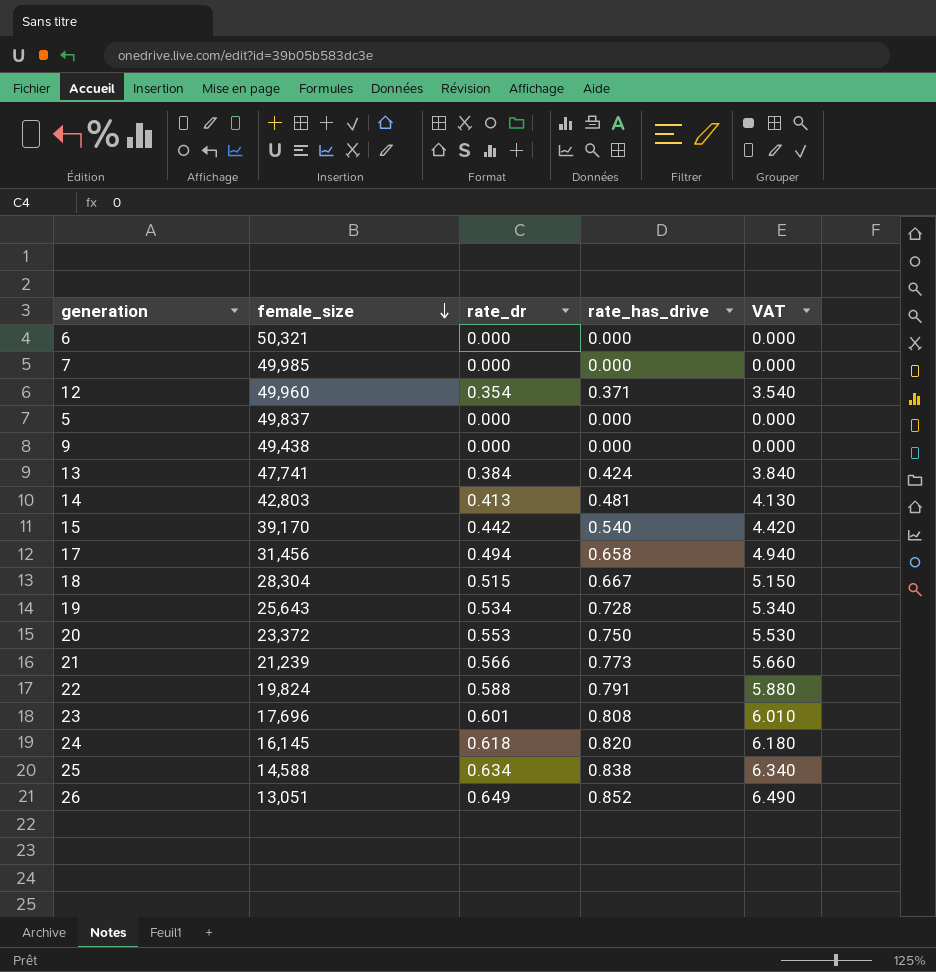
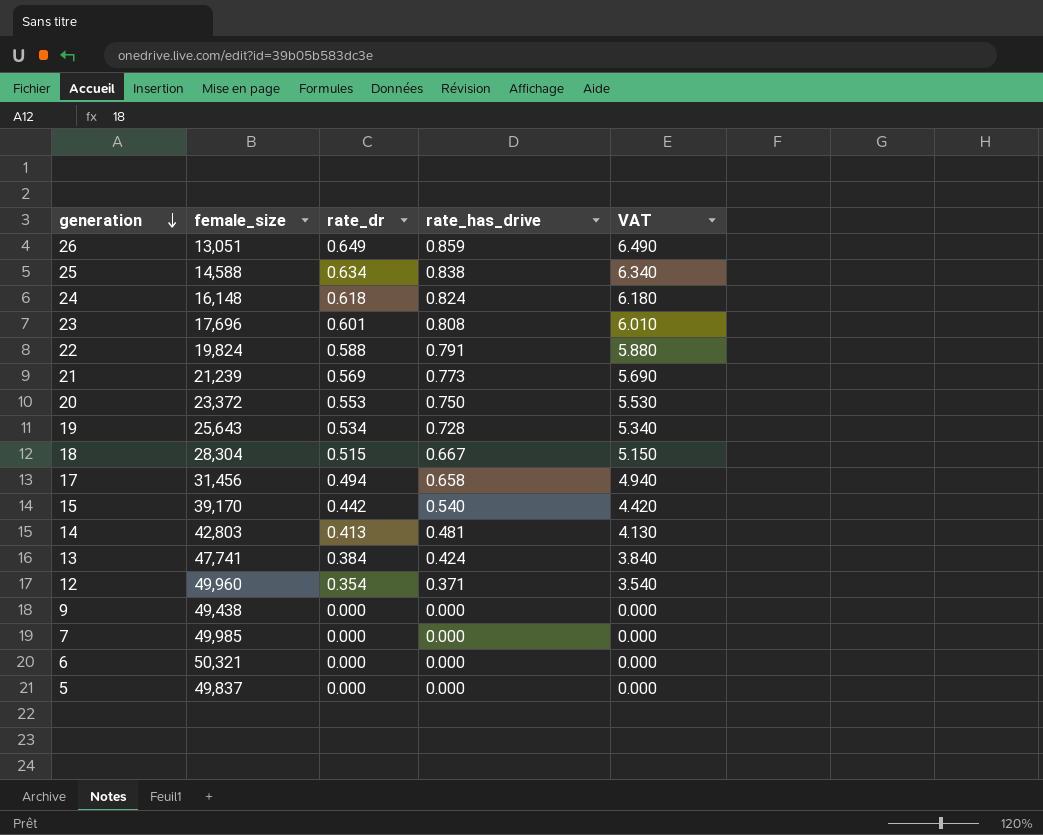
row order: female_size descending -> generation descending
26 | rate_has_drive: 0.852 -> 0.859
24 | female_size: 16,145 -> 16,148
24 | rate_has_drive: 0.820 -> 0.824
21 | rate_dr: 0.566 -> 0.569
21 | VAT: 5.660 -> 5.690

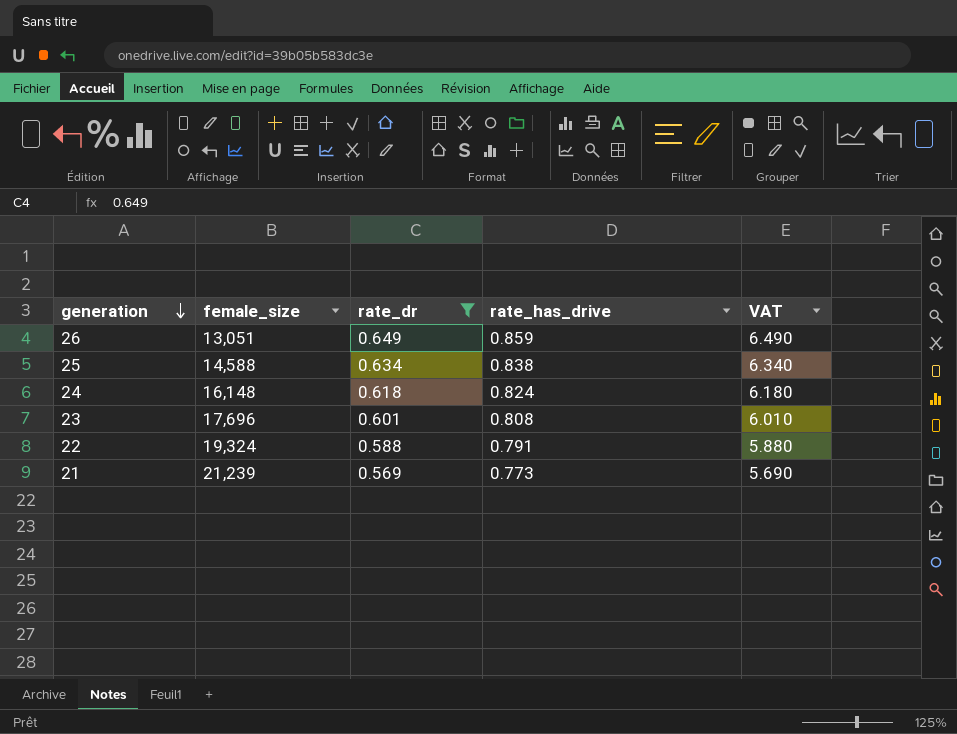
filter: none -> rate_dr >= 0.569
22 | female_size: 19,824 -> 19,324

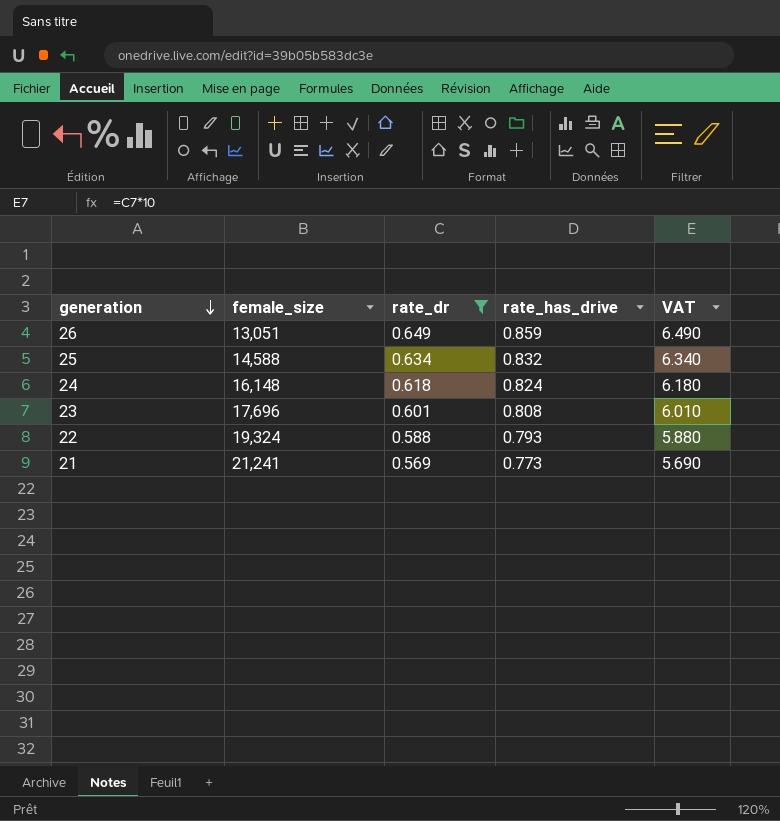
25 | rate_has_drive: 0.838 -> 0.832
22 | rate_has_drive: 0.791 -> 0.793
21 | female_size: 21,239 -> 21,241

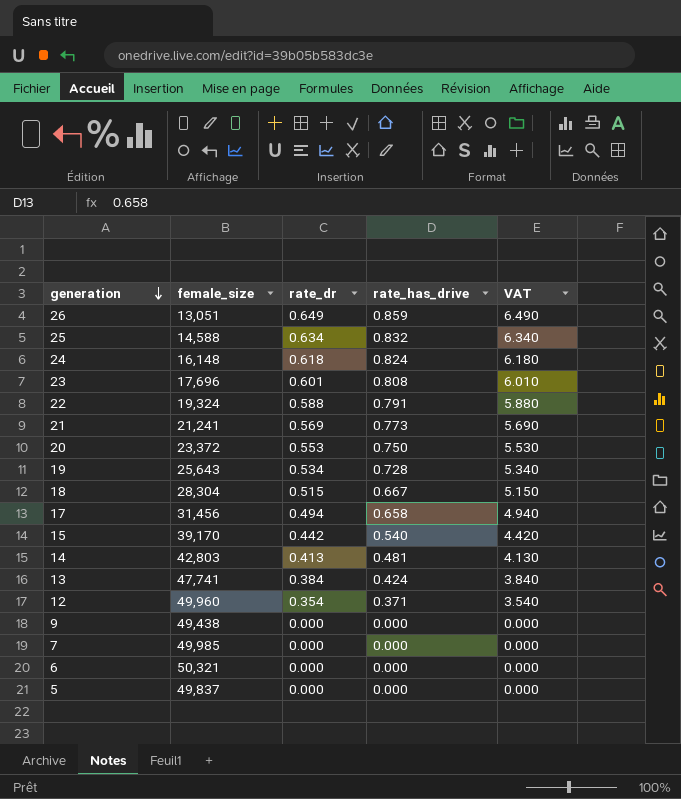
filter: rate_dr >= 0.569 -> none
22 | rate_has_drive: 0.793 -> 0.791

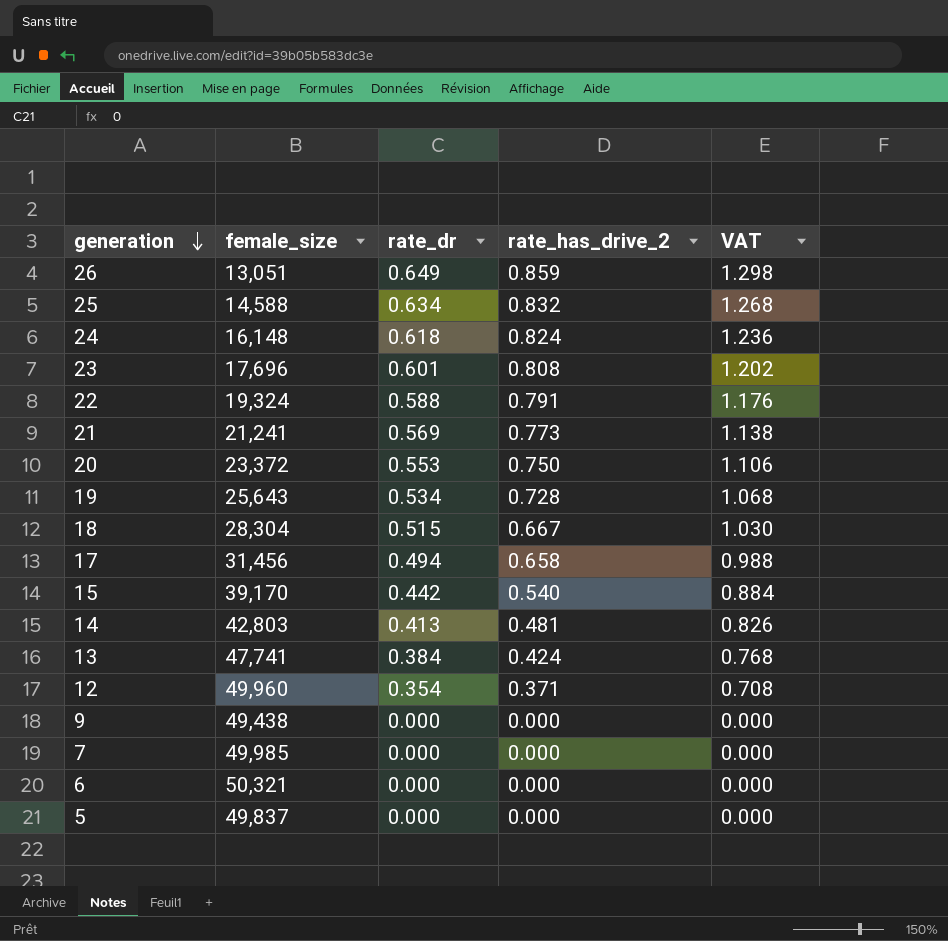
column name: rate_has_drive -> rate_has_drive_2
column VAT | formula: [rate_dr] * 10 -> [rate_dr] * 2

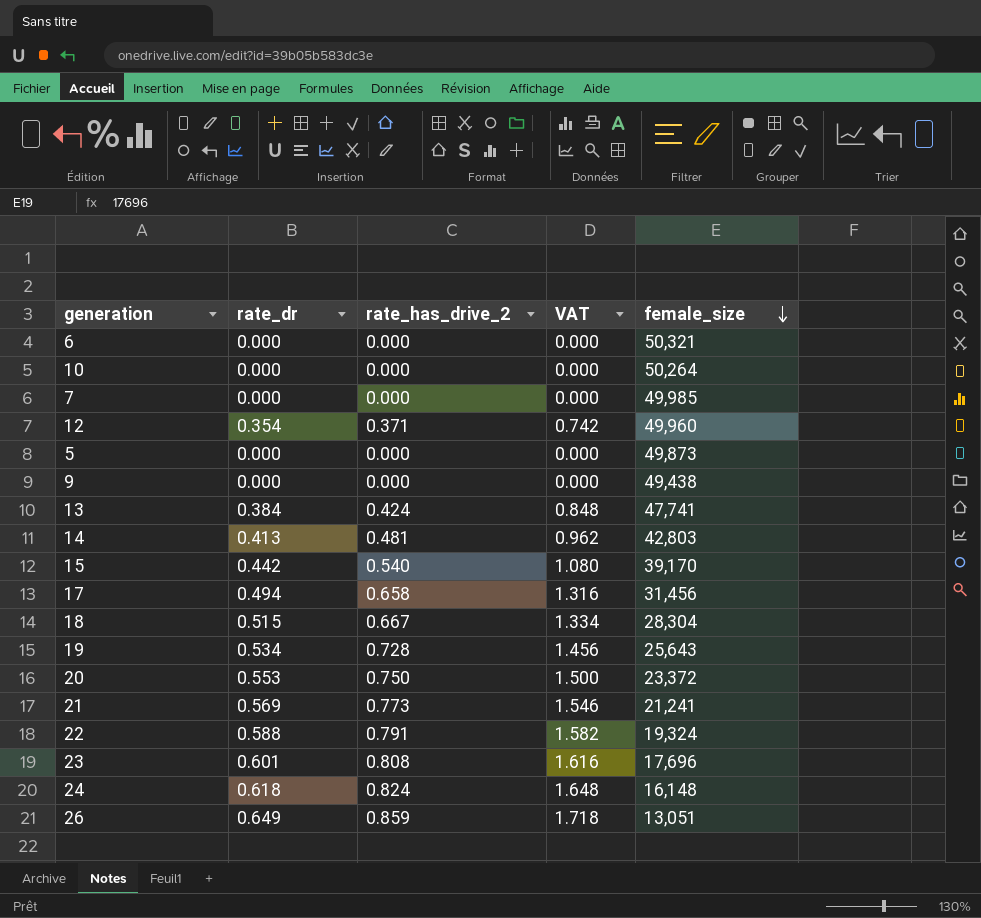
row order: generation descending -> female_size descending
column VAT | formula: [rate_dr] * 2 -> [rate_has_drive_2] * 2
column female_size | position: 2 -> 5
row 25: 14,588 | 0.634 | 0.832 | 1.268 -> none
row 10: none -> 0.000 | 0.000 | 0.000 | 50,264
5 | female_size: 49,837 -> 49,873

